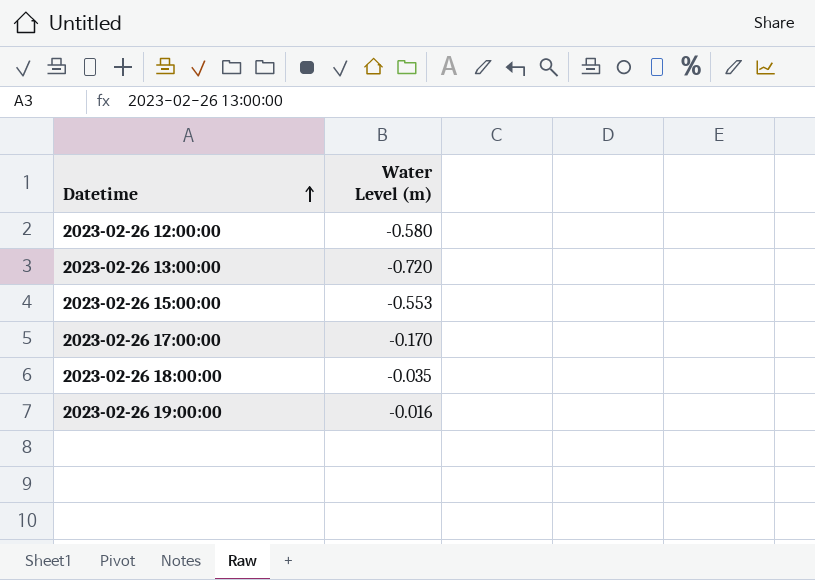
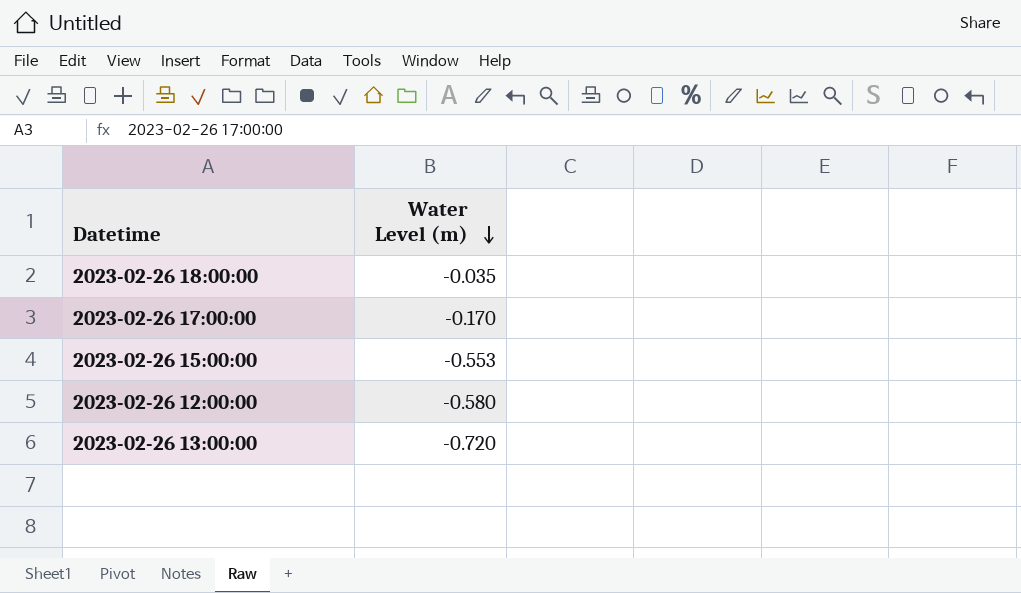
row order: Datetime ascending -> Water Level (m) descending
row 2023-02-26 19:00:00: -0.016 -> none

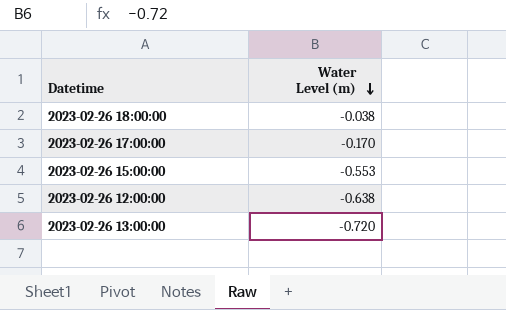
2023-02-26 18:00:00 | Water Level (m): -0.035 -> -0.038
2023-02-26 12:00:00 | Water Level (m): -0.580 -> -0.638

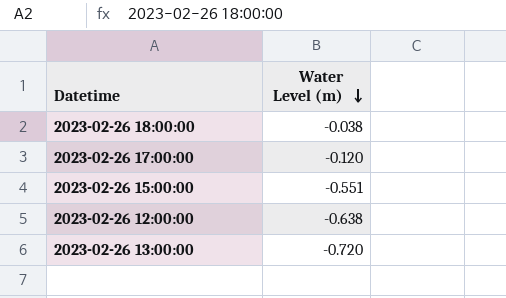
2023-02-26 17:00:00 | Water Level (m): -0.170 -> -0.120
2023-02-26 15:00:00 | Water Level (m): -0.553 -> -0.551

